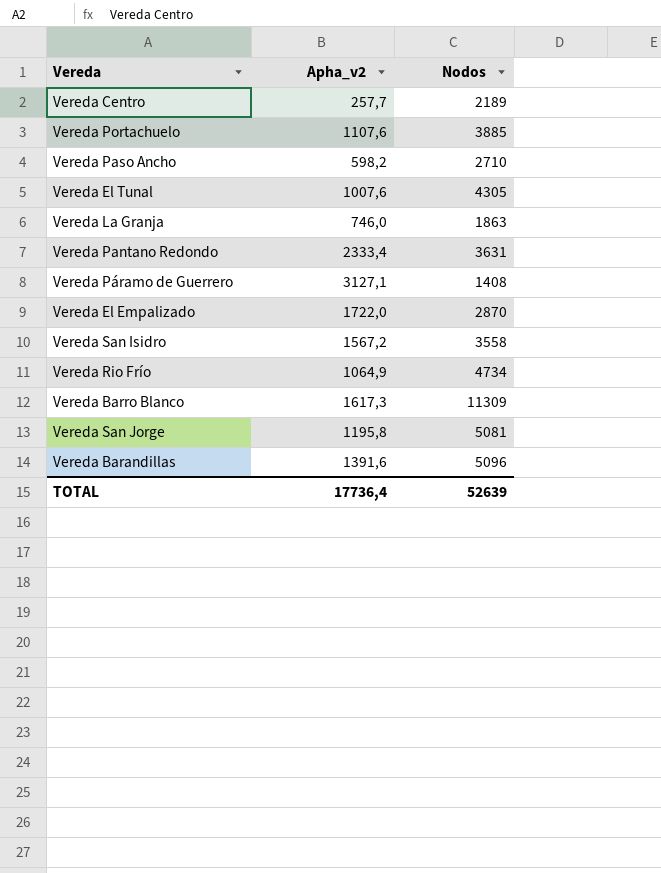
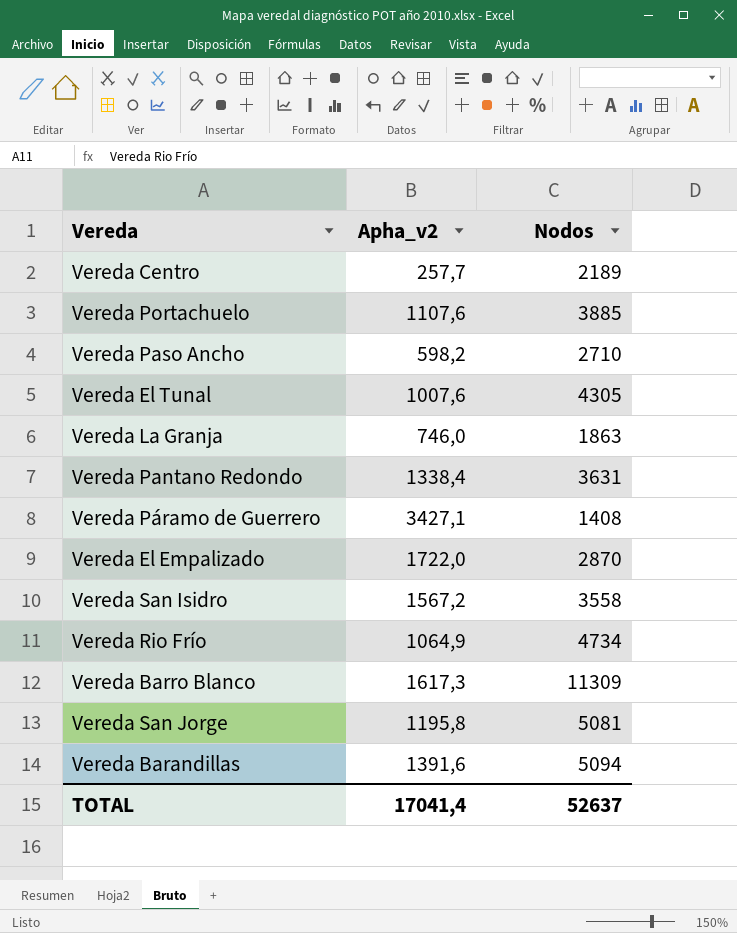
Vereda Pantano Redondo | Apha_v2: 2333,4 -> 1338,4
Vereda Páramo de Guerrero | Apha_v2: 3127,1 -> 3427,1
Vereda Barandillas | Nodos: 5096 -> 5094
TOTAL | Apha_v2: 17736,4 -> 17041,4
TOTAL | Nodos: 52639 -> 52637

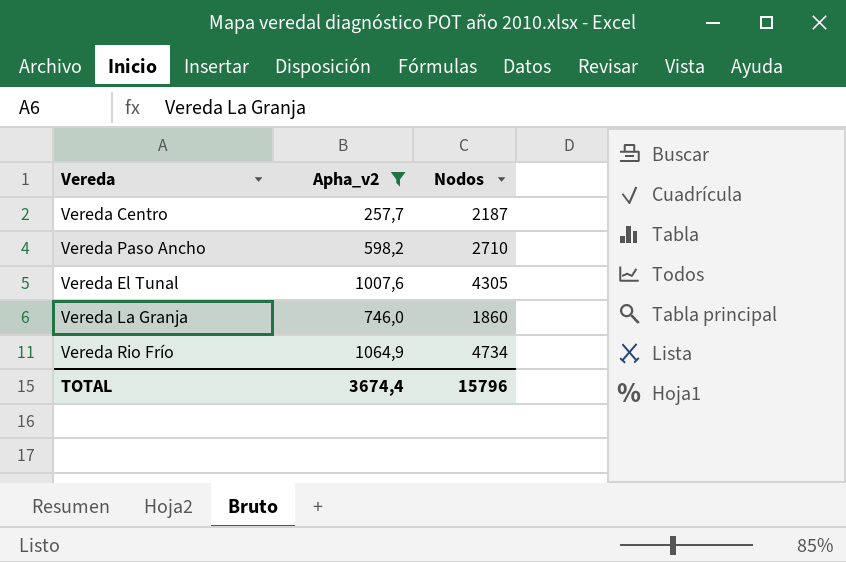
filter: none -> Apha_v2 <= 1064,9
Vereda Centro | Nodos: 2189 -> 2187
Vereda La Granja | Nodos: 1863 -> 1860
TOTAL | Apha_v2: 17041,4 -> 3674,4
TOTAL | Nodos: 52637 -> 15796

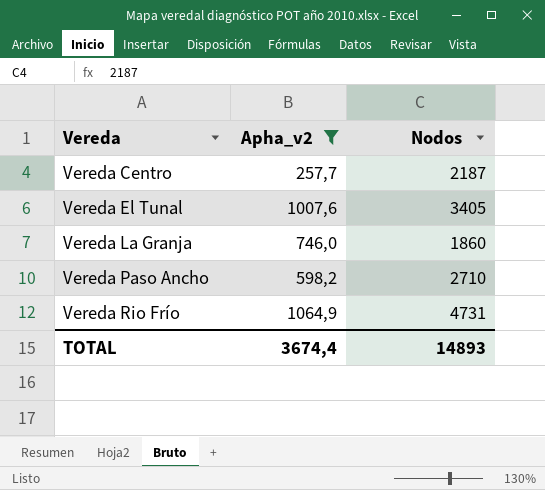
row order: none -> Vereda ascending
Vereda El Tunal | Nodos: 4305 -> 3405
Vereda Rio Frío | Nodos: 4734 -> 4731
TOTAL | Nodos: 15796 -> 14893

